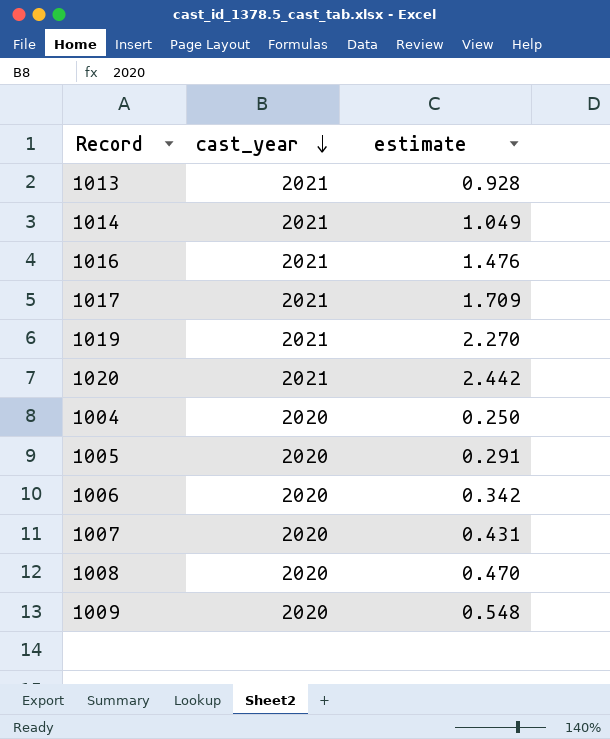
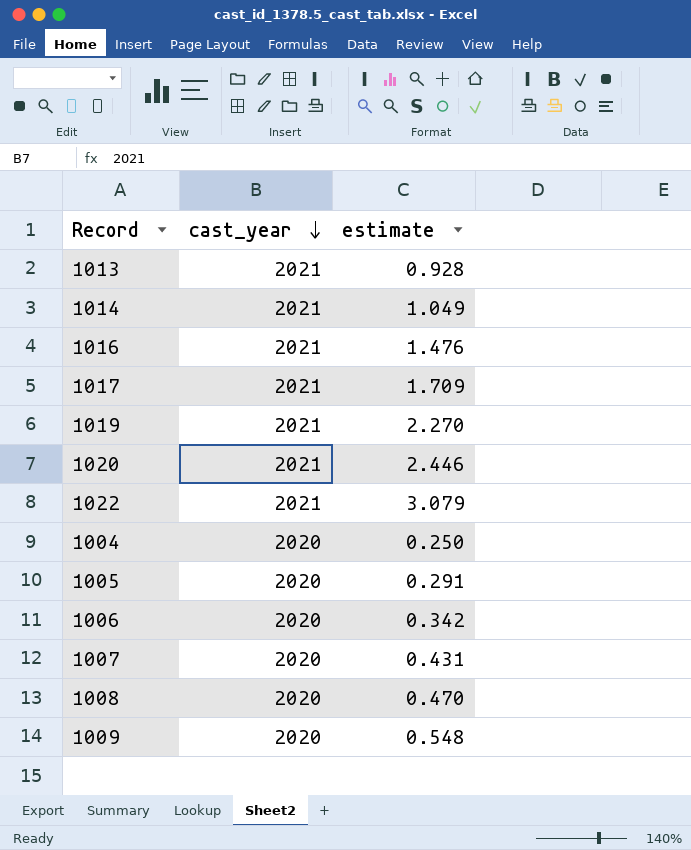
1020 | estimate: 2.442 -> 2.446
row 1022: none -> 2021 | 3.079

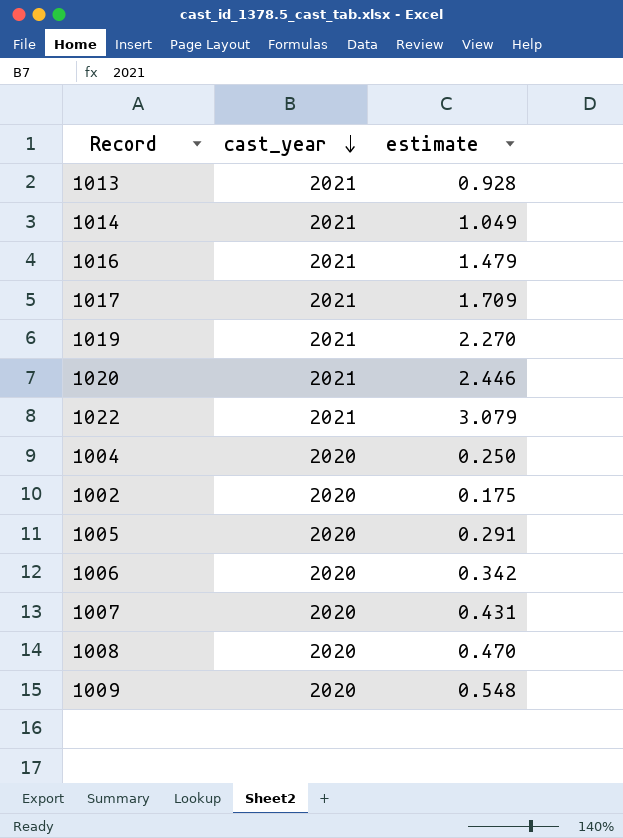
1016 | estimate: 1.476 -> 1.479
row 1002: none -> 2020 | 0.175

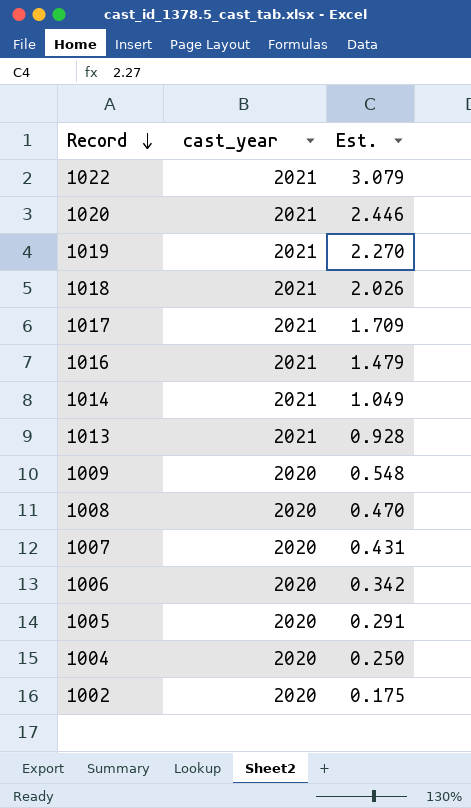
row order: cast_year descending -> Record descending
column name: estimate -> Est.
row 1018: none -> 2021 | 2.026

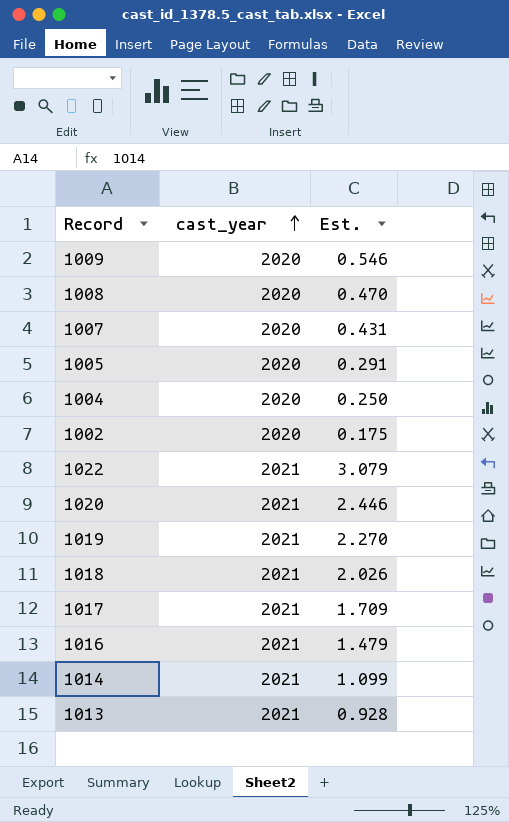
row order: Record descending -> cast_year ascending
row 1006: 2020 | 0.342 -> none
1009 | Est.: 0.548 -> 0.546
1014 | Est.: 1.049 -> 1.099

